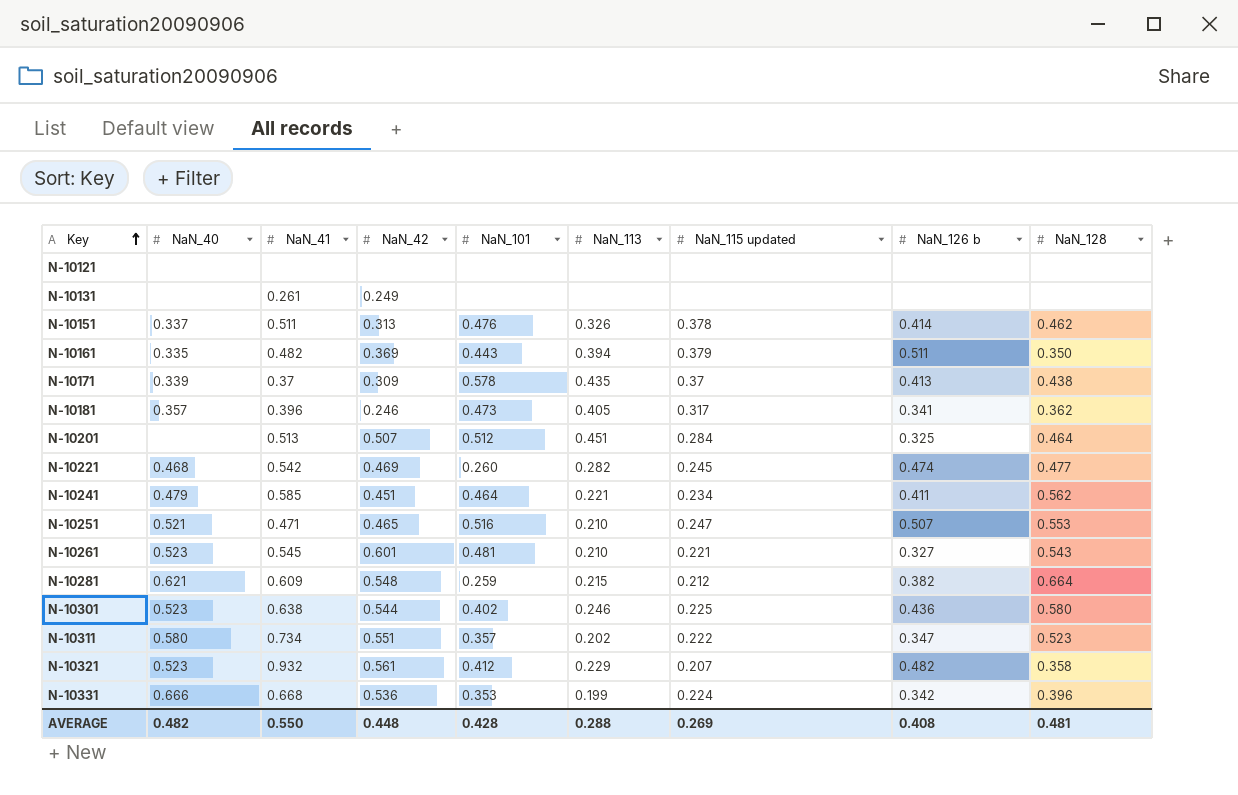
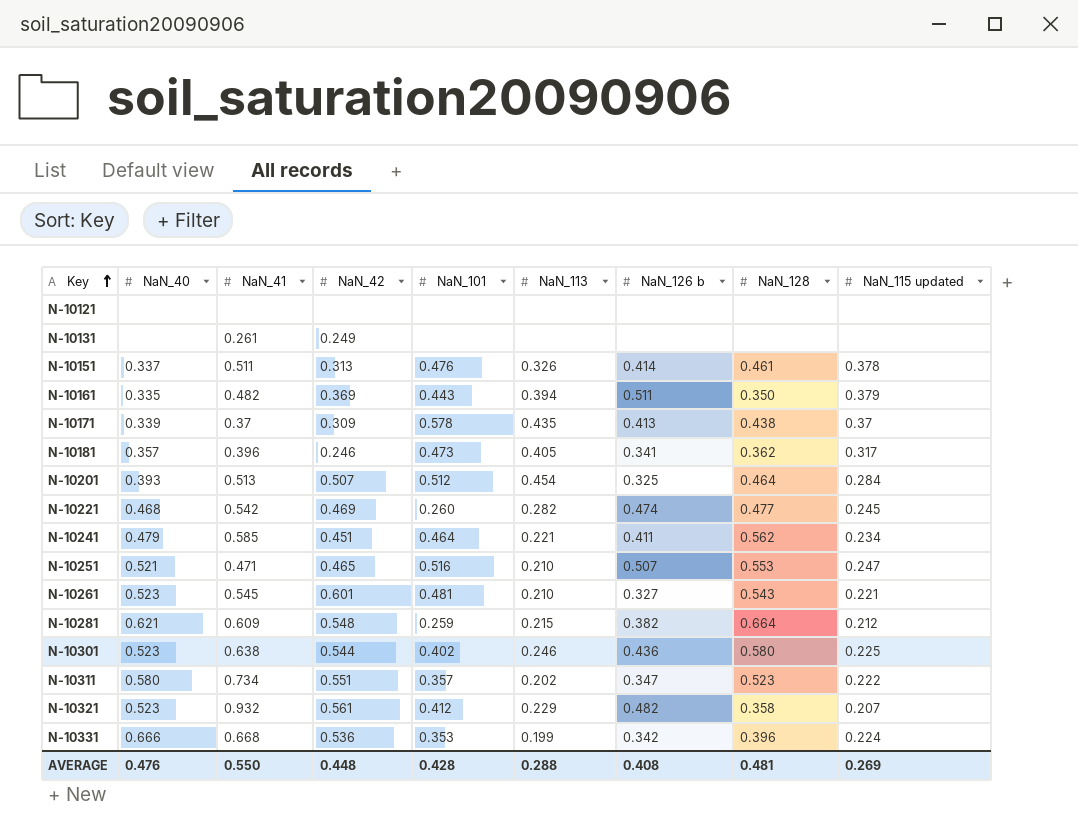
column NaN_115 updated | position: 7 -> 9
N-10151 | NaN_128: 0.462 -> 0.461
N-10201 | NaN_40: none -> 0.393
N-10201 | NaN_113: 0.451 -> 0.454
AVERAGE | NaN_40: 0.482 -> 0.476

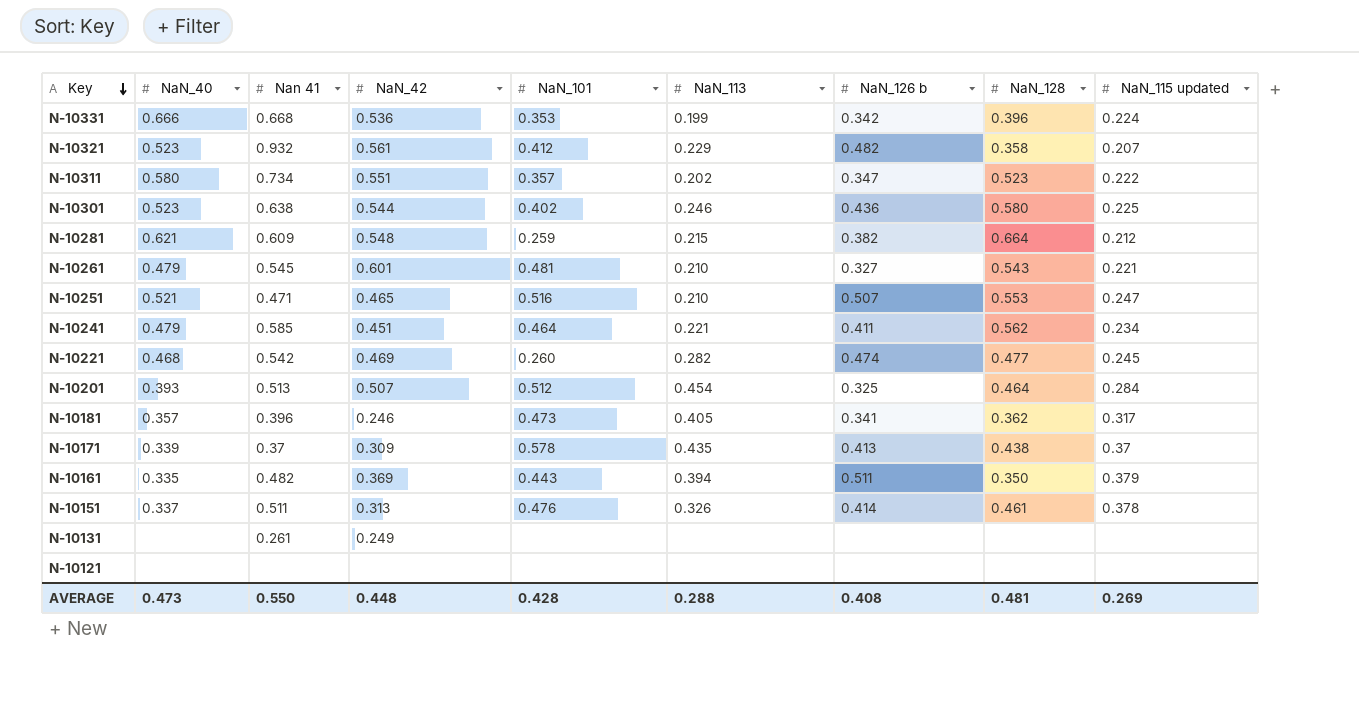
row order: Key ascending -> Key descending
column name: NaN_41 -> Nan 41
N-10261 | NaN_40: 0.523 -> 0.479
AVERAGE | NaN_40: 0.476 -> 0.473

